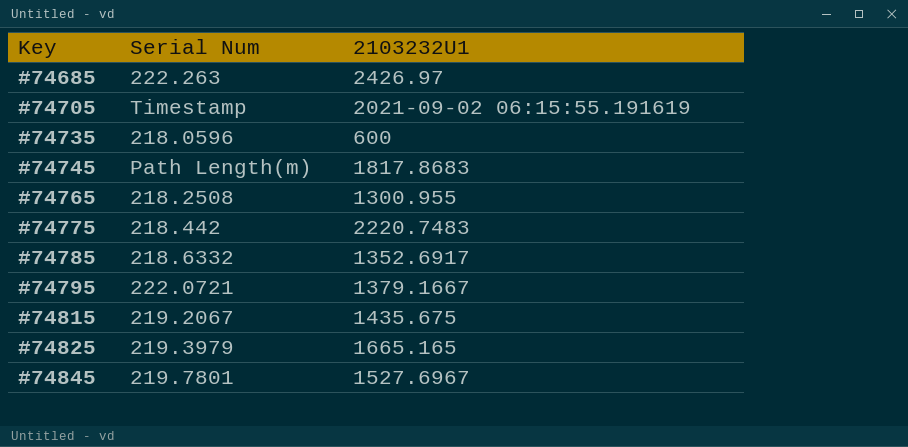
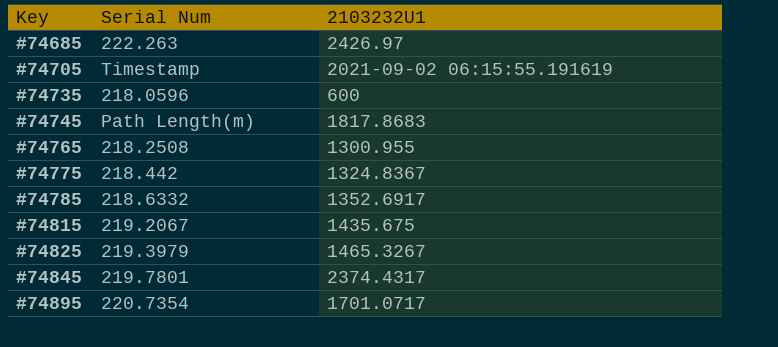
row #74795: 222.0721 | 1379.1667 -> none
#74775 | 2103232U1: 2220.7483 -> 1324.8367
#74825 | 2103232U1: 1665.165 -> 1465.3267
#74845 | 2103232U1: 1527.6967 -> 2374.4317
row #74895: none -> 220.7354 | 1701.0717

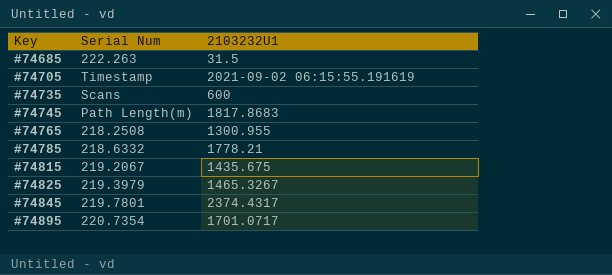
row #74775: 218.442 | 1324.8367 -> none
#74685 | 2103232U1: 2426.97 -> 31.5
#74735 | Serial Num: 218.0596 -> Scans
#74785 | 2103232U1: 1352.6917 -> 1778.21

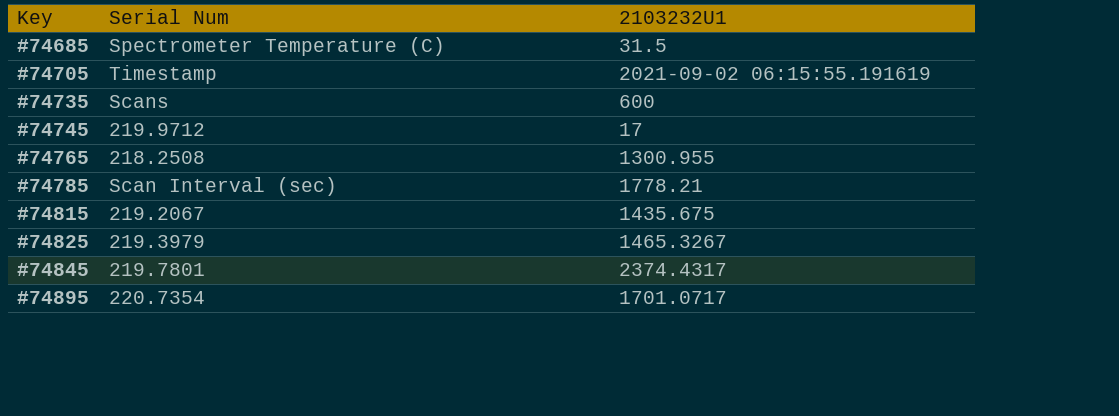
#74685 | Serial Num: 222.263 -> Spectrometer Temperature (C)
#74745 | Serial Num: Path Length(m) -> 219.9712
#74745 | 2103232U1: 1817.8683 -> 17
#74785 | Serial Num: 218.6332 -> Scan Interval (sec)

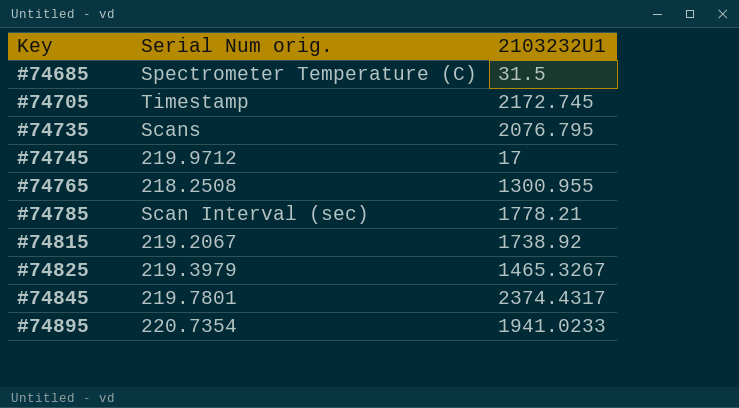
column name: Serial Num -> Serial Num orig.
#74705 | 2103232U1: 2021-09-02 06:15:55.191619 -> 2172.745
#74735 | 2103232U1: 600 -> 2076.795
#74815 | 2103232U1: 1435.675 -> 1738.92
#74895 | 2103232U1: 1701.0717 -> 1941.0233

